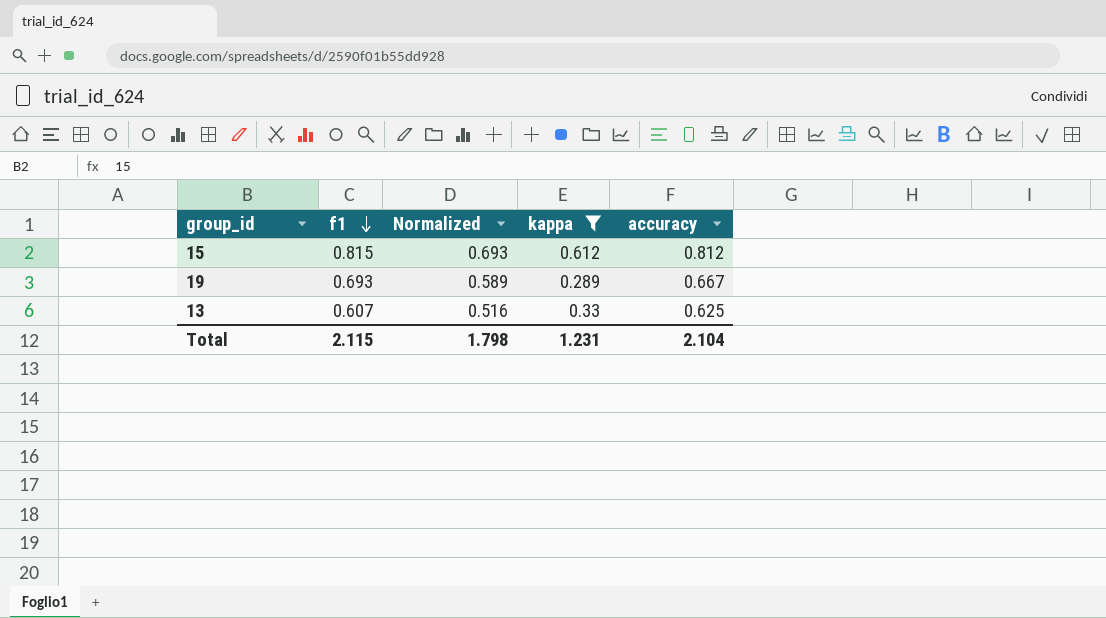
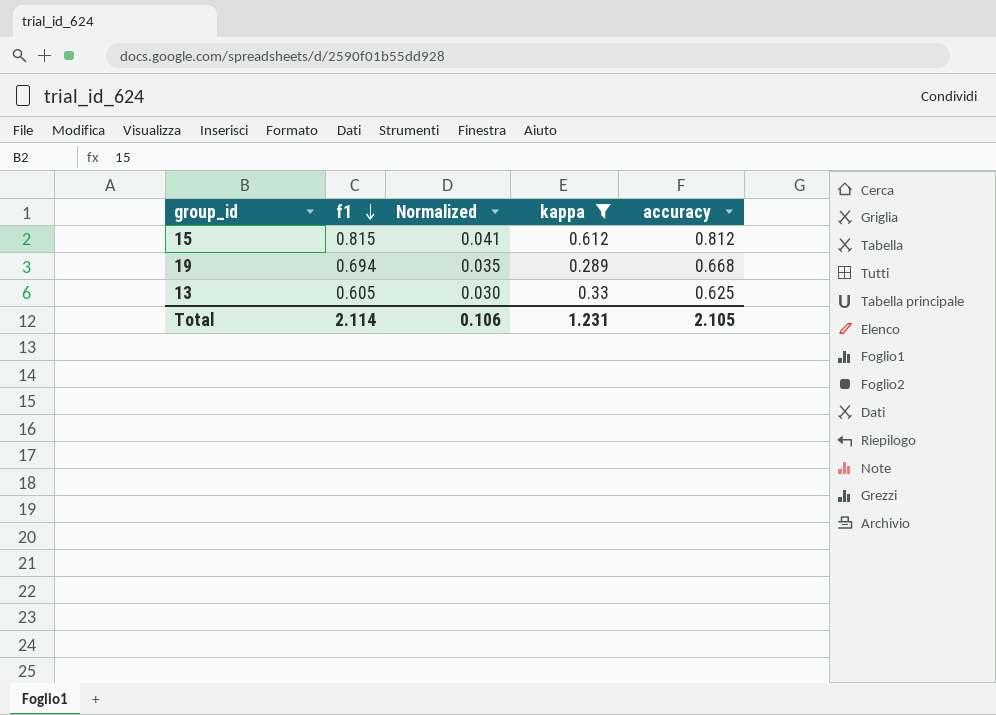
column Normalized | formula: [f1] * 0.85 -> [f1] * 0.05
19 | f1: 0.693 -> 0.694
19 | accuracy: 0.667 -> 0.668
13 | f1: 0.607 -> 0.605
Total | f1: 2.115 -> 2.114
Total | Normalized: 1.798 -> 0.106
Total | accuracy: 2.104 -> 2.105

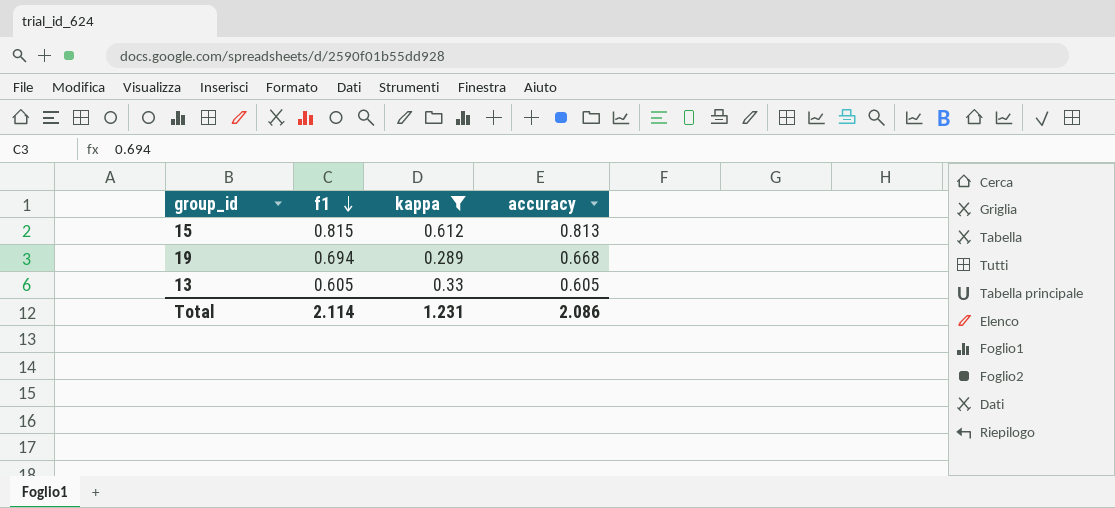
column Normalized | formula: [f1] * 0.05 -> none
15 | accuracy: 0.812 -> 0.813
13 | accuracy: 0.625 -> 0.605
Total | accuracy: 2.105 -> 2.086

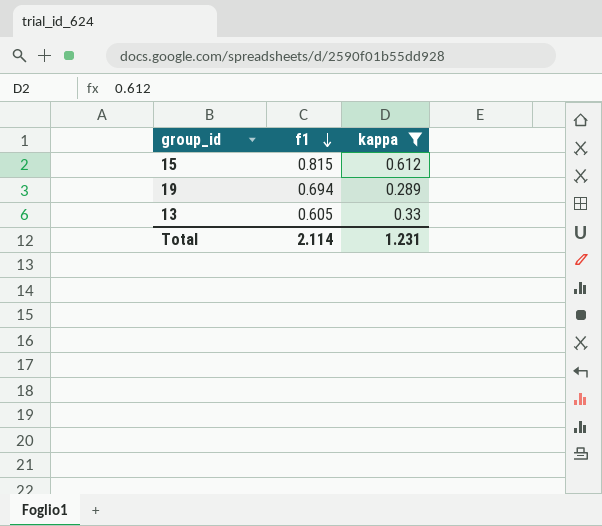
column accuracy | position: 4 -> none

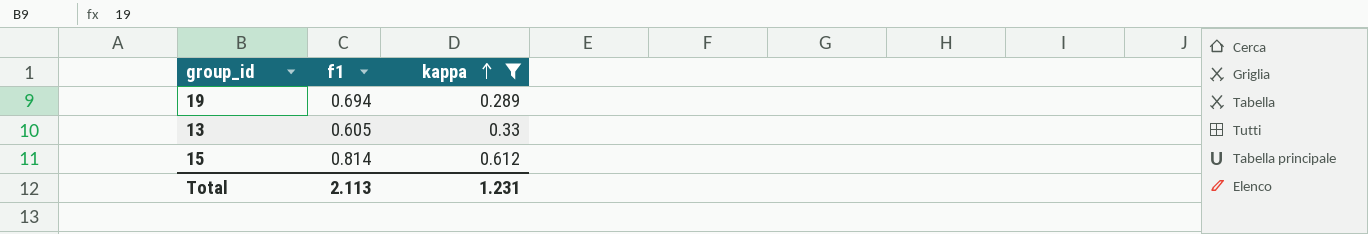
row order: f1 descending -> kappa ascending
15 | f1: 0.815 -> 0.814
Total | f1: 2.114 -> 2.113

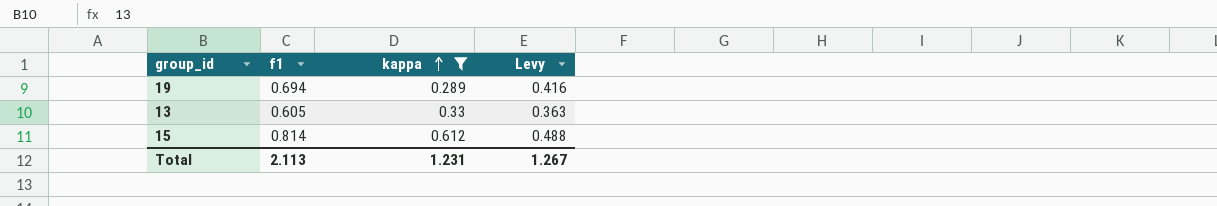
column Levy | formula: none -> [f1] * 0.6

